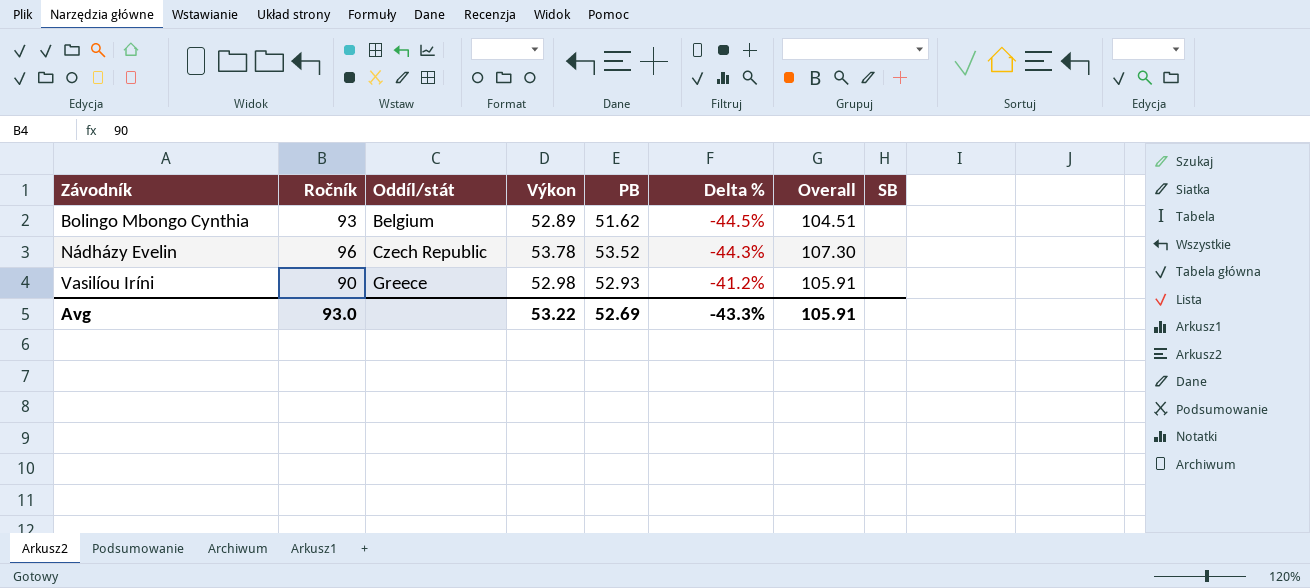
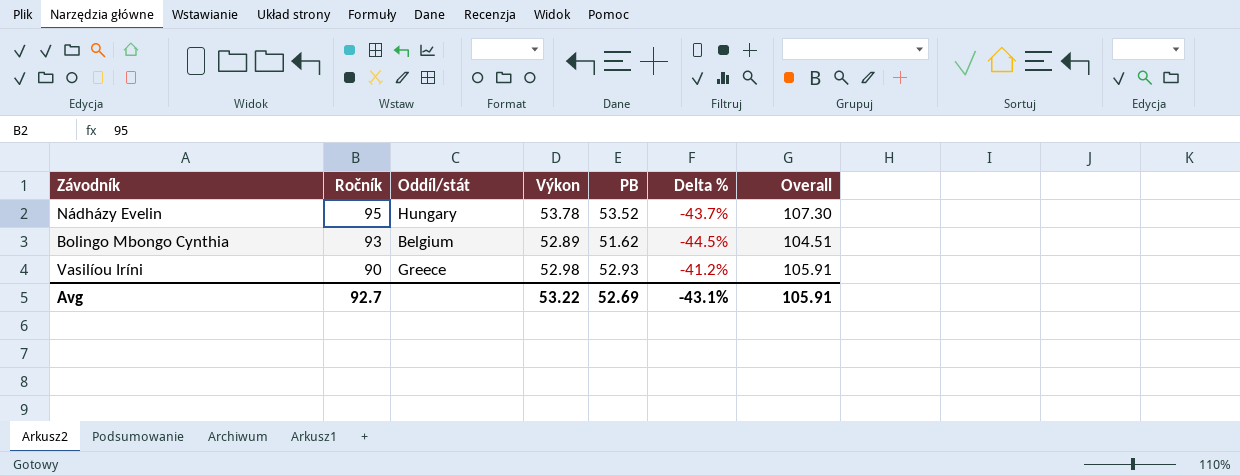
row order: Závodník ascending -> Ročník descending
column SB | position: 8 -> none
Nádházy Evelin | Ročník: 96 -> 95
Nádházy Evelin | Oddíl/stát: Czech Republic -> Hungary
Nádházy Evelin | Delta %: -44.3% -> -43.7%
Avg | Ročník: 93.0 -> 92.7
Avg | Delta %: -43.3% -> -43.1%

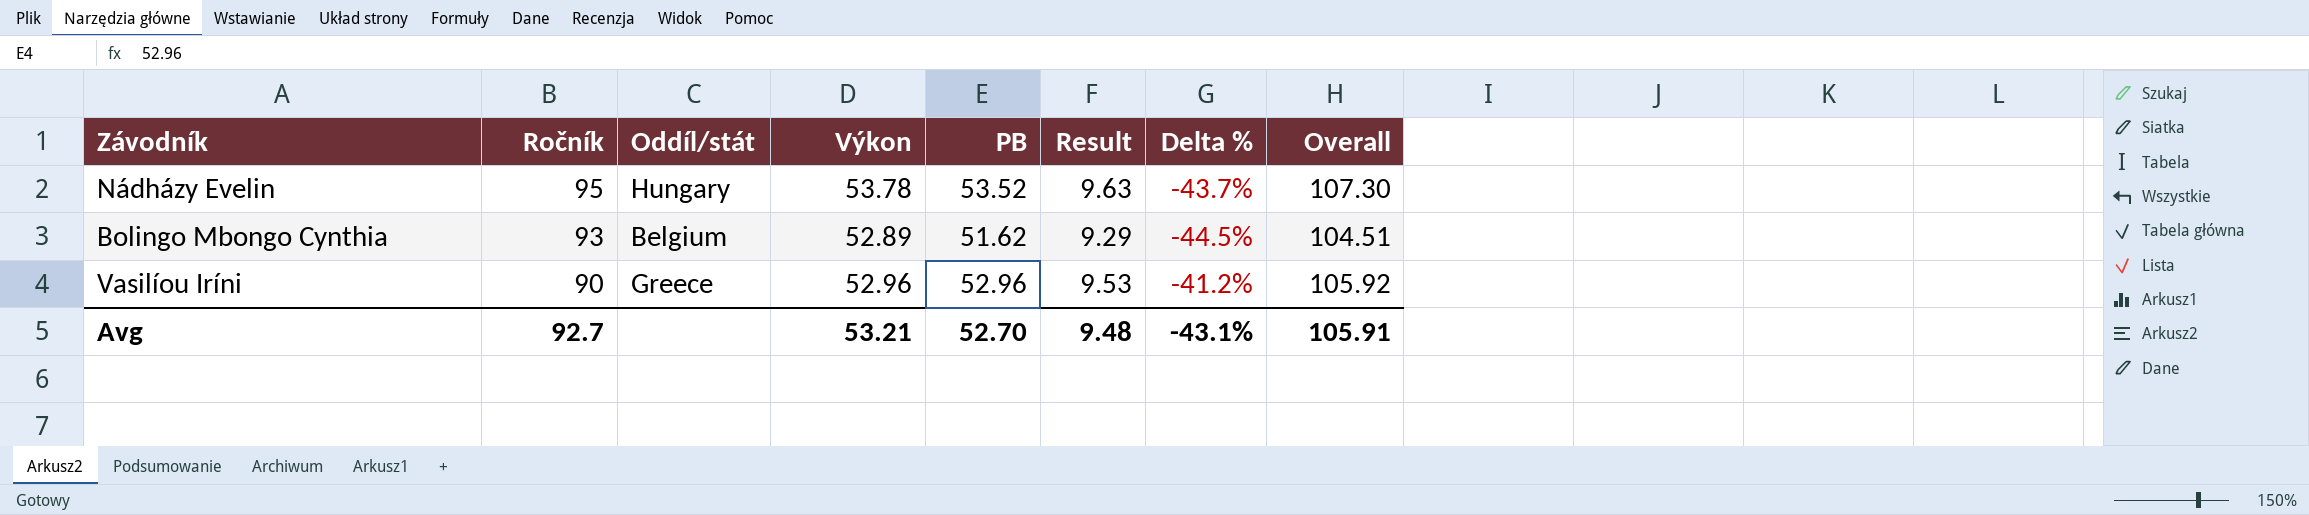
column Result | formula: none -> [PB] * 0.18
Vasilíou Iríni | Výkon: 52.98 -> 52.96
Vasilíou Iríni | PB: 52.93 -> 52.96
Vasilíou Iríni | Overall: 105.91 -> 105.92
Avg | Výkon: 53.22 -> 53.21
Avg | PB: 52.69 -> 52.70

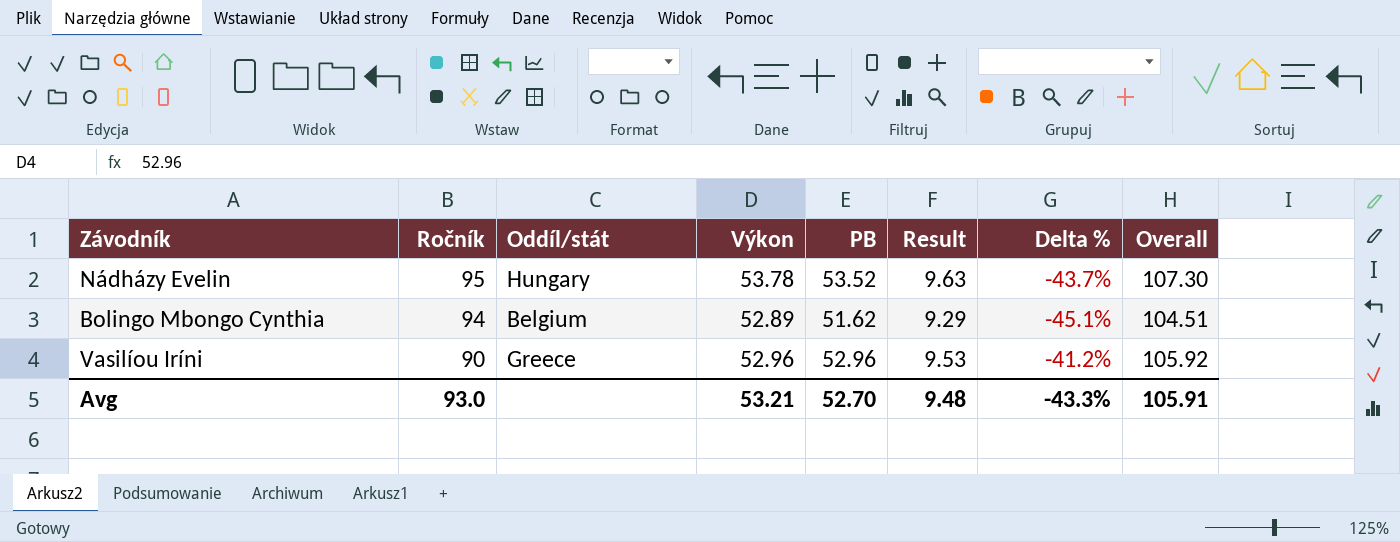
Bolingo Mbongo Cynthia | Ročník: 93 -> 94
Bolingo Mbongo Cynthia | Delta %: -44.5% -> -45.1%
Avg | Ročník: 92.7 -> 93.0
Avg | Delta %: -43.1% -> -43.3%

